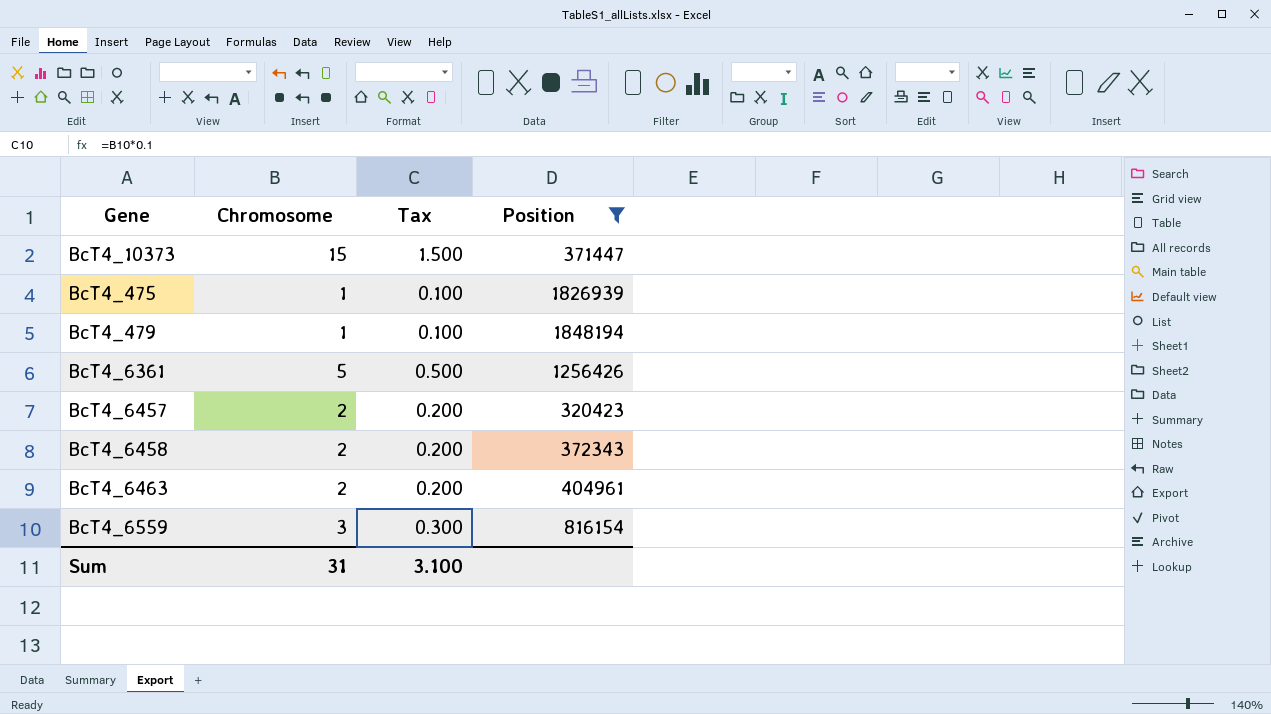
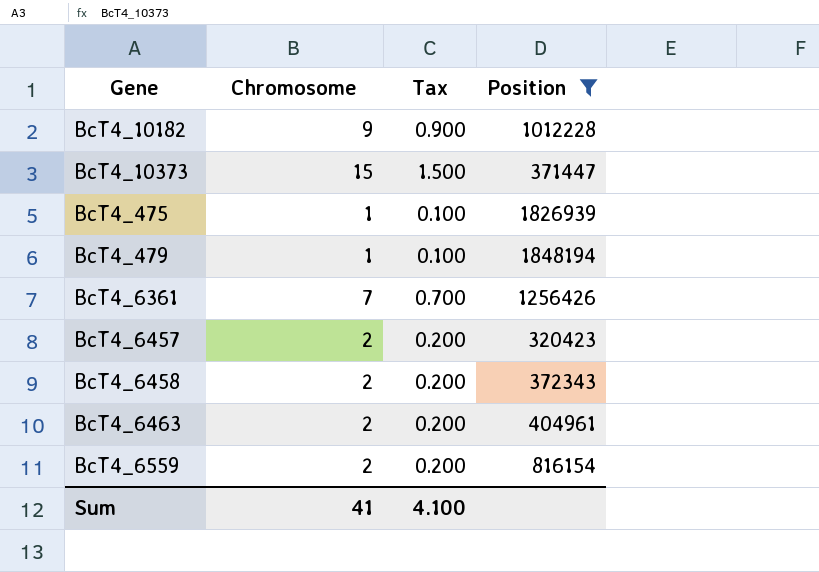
row BcT4_10182: none -> 9 | 0.900 | 1012228
BcT4_6361 | Chromosome: 5 -> 7
BcT4_6361 | Tax: 0.500 -> 0.700
BcT4_6559 | Chromosome: 3 -> 2
BcT4_6559 | Tax: 0.300 -> 0.200
Sum | Chromosome: 31 -> 41
Sum | Tax: 3.100 -> 4.100

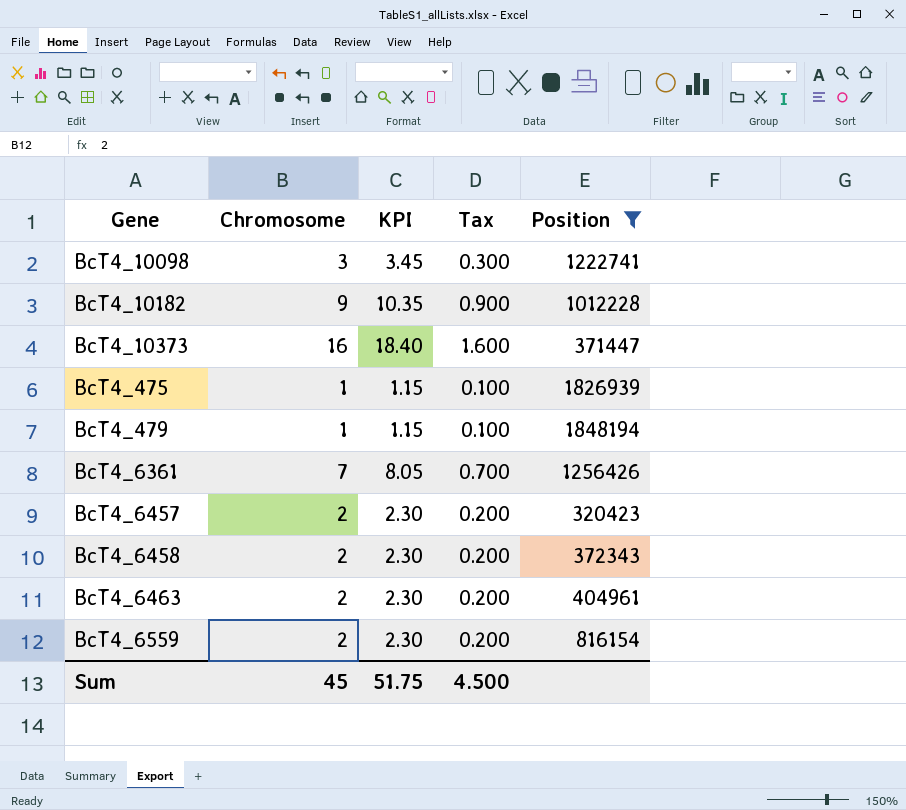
column KPI | formula: none -> [Chromosome] * 1.15
row BcT4_10098: none -> 3 | 3.45 | 0.300 | 1222741
BcT4_10373 | Chromosome: 15 -> 16
BcT4_10373 | Tax: 1.500 -> 1.600
Sum | Chromosome: 41 -> 45
Sum | Tax: 4.100 -> 4.500

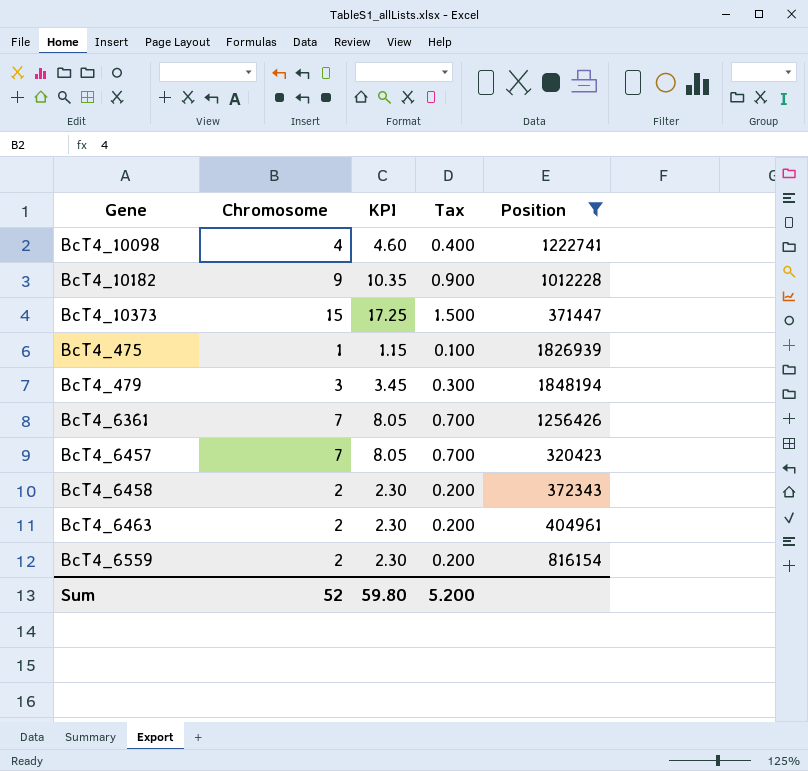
BcT4_10098 | Chromosome: 3 -> 4
BcT4_10098 | KPI: 3.45 -> 4.60
BcT4_10098 | Tax: 0.300 -> 0.400
BcT4_10373 | Chromosome: 16 -> 15
BcT4_10373 | KPI: 18.40 -> 17.25
BcT4_10373 | Tax: 1.600 -> 1.500
BcT4_479 | Chromosome: 1 -> 3
BcT4_479 | KPI: 1.15 -> 3.45
BcT4_479 | Tax: 0.100 -> 0.300
BcT4_6457 | Chromosome: 2 -> 7
BcT4_6457 | KPI: 2.30 -> 8.05
BcT4_6457 | Tax: 0.200 -> 0.700
Sum | Chromosome: 45 -> 52
Sum | KPI: 51.75 -> 59.80
Sum | Tax: 4.500 -> 5.200

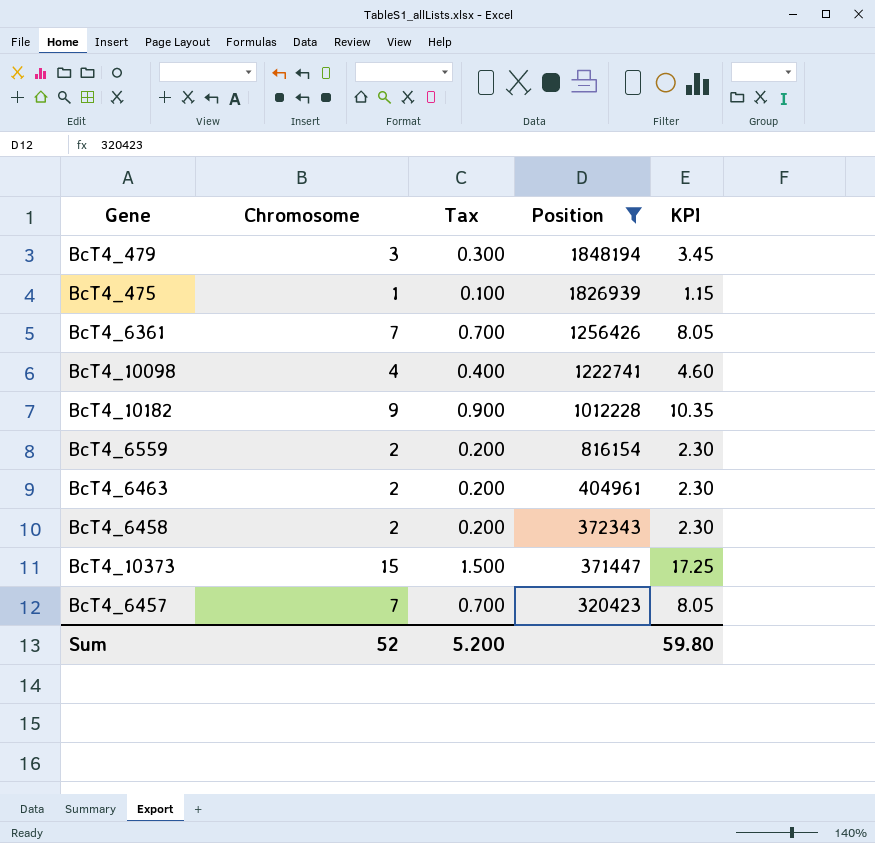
row order: none -> Position descending
column KPI | position: 3 -> 5

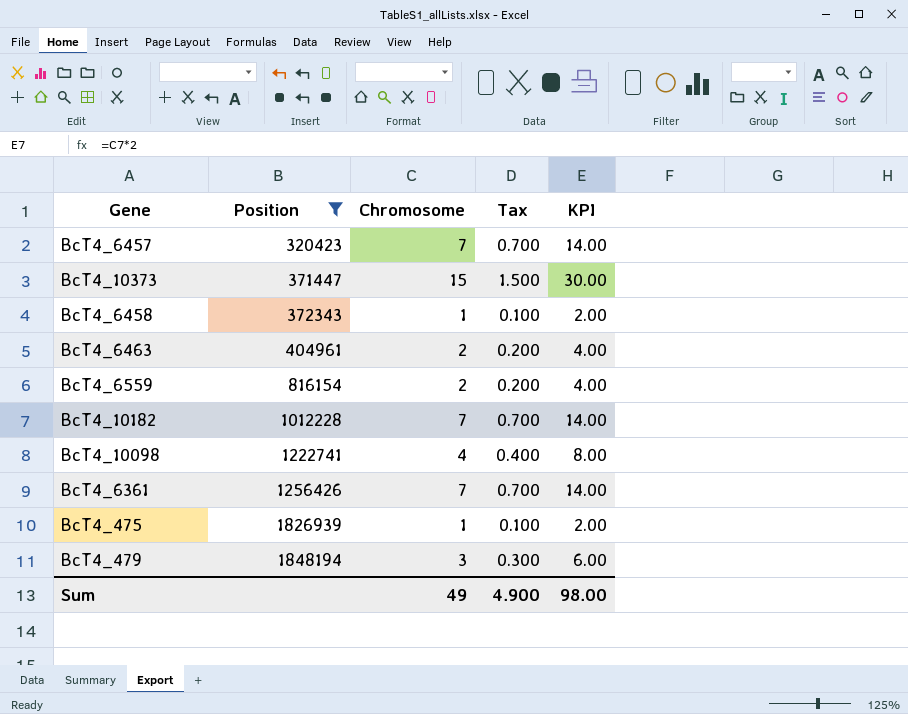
row order: Position descending -> Position ascending
column Position | position: 4 -> 2
column KPI | formula: [Chromosome] * 1.15 -> [Chromosome] * 2
BcT4_6458 | Chromosome: 2 -> 1
BcT4_6458 | Tax: 0.200 -> 0.100
BcT4_10182 | Chromosome: 9 -> 7
BcT4_10182 | Tax: 0.900 -> 0.700
Sum | Chromosome: 52 -> 49
Sum | Tax: 5.200 -> 4.900
Sum | KPI: 59.80 -> 98.00

